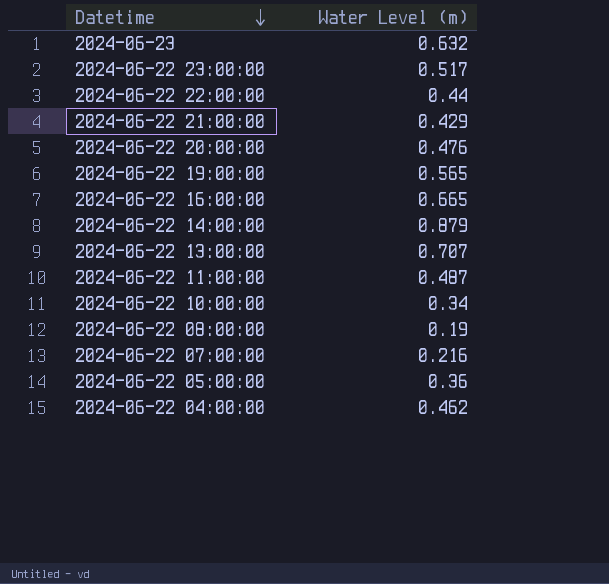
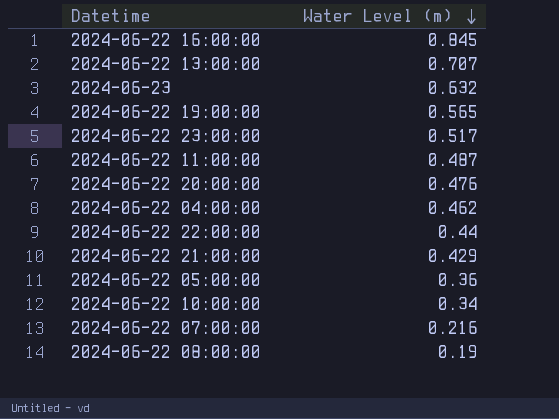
row order: Datetime descending -> Water Level (m) descending
row 2024-06-22 14:00:00: 0.879 -> none
2024-06-22 16:00:00 | Water Level (m): 0.665 -> 0.845

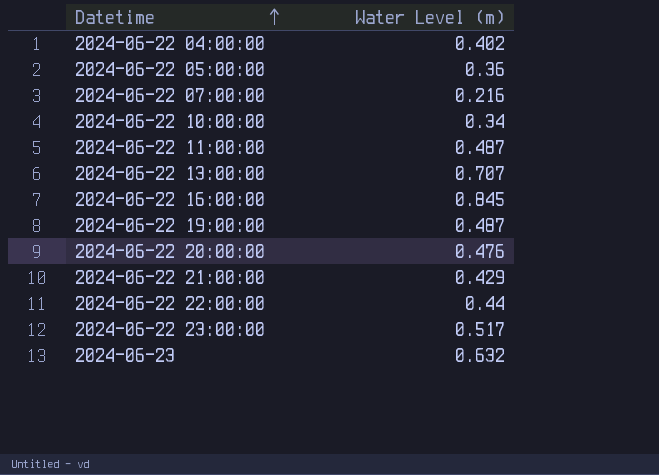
row order: Water Level (m) descending -> Datetime ascending
row 2024-06-22 08:00:00: 0.19 -> none
2024-06-22 04:00:00 | Water Level (m): 0.462 -> 0.402
2024-06-22 19:00:00 | Water Level (m): 0.565 -> 0.487

